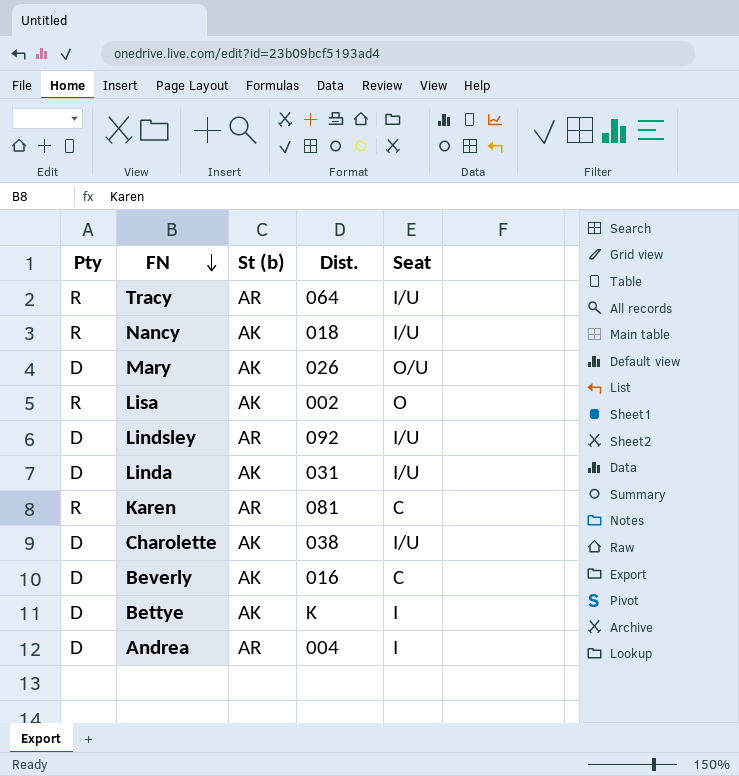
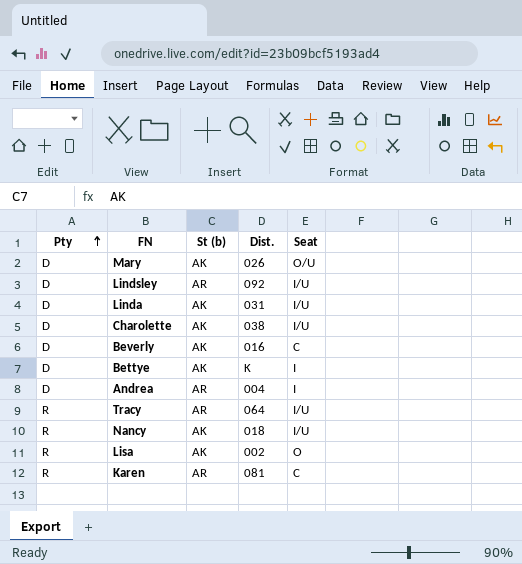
row order: FN descending -> Pty ascending

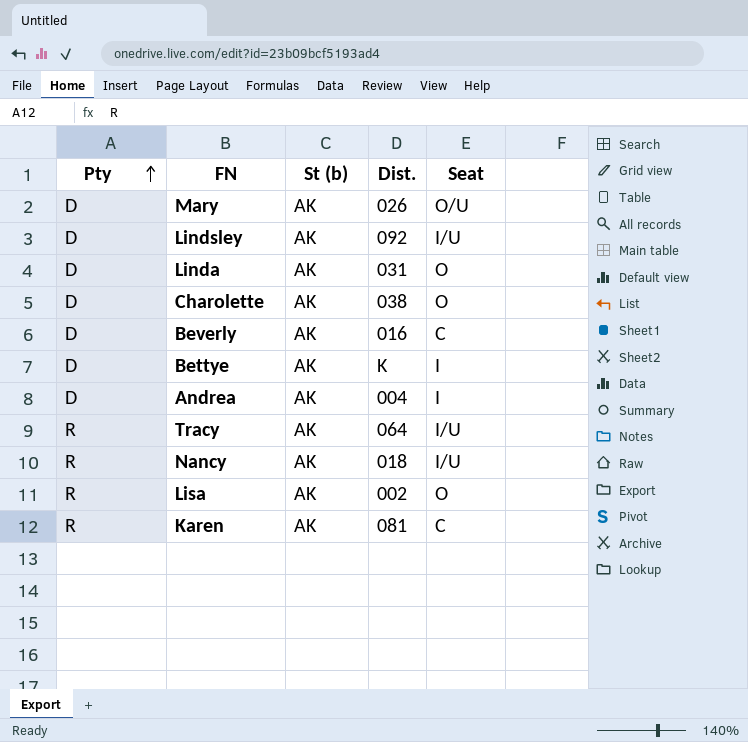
Lindsley | St (b): AR -> AK
Linda | Seat: I/U -> O
Charolette | Seat: I/U -> O
Andrea | St (b): AR -> AK
Tracy | St (b): AR -> AK
Karen | St (b): AR -> AK

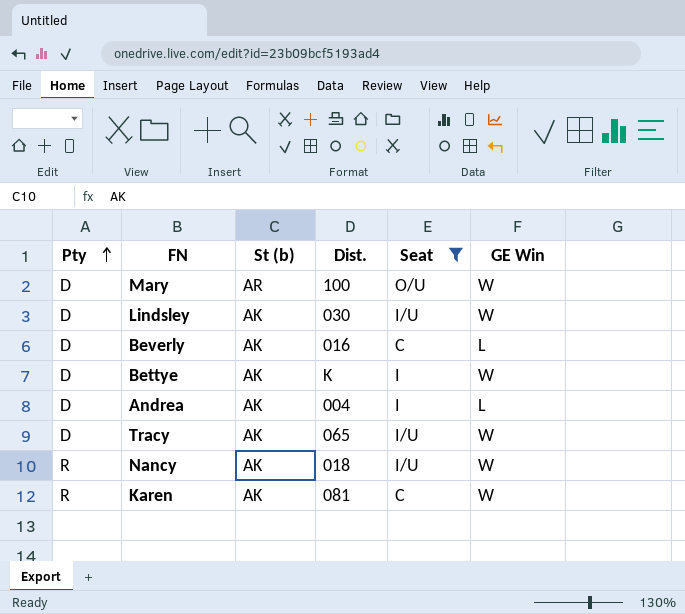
filter: none -> Seat != O
column GE Win | position: none -> 6
Mary | St (b): AK -> AR
Mary | Dist.: 026 -> 100
Lindsley | Dist.: 092 -> 030
Tracy | Pty: R -> D
Tracy | Dist.: 064 -> 065

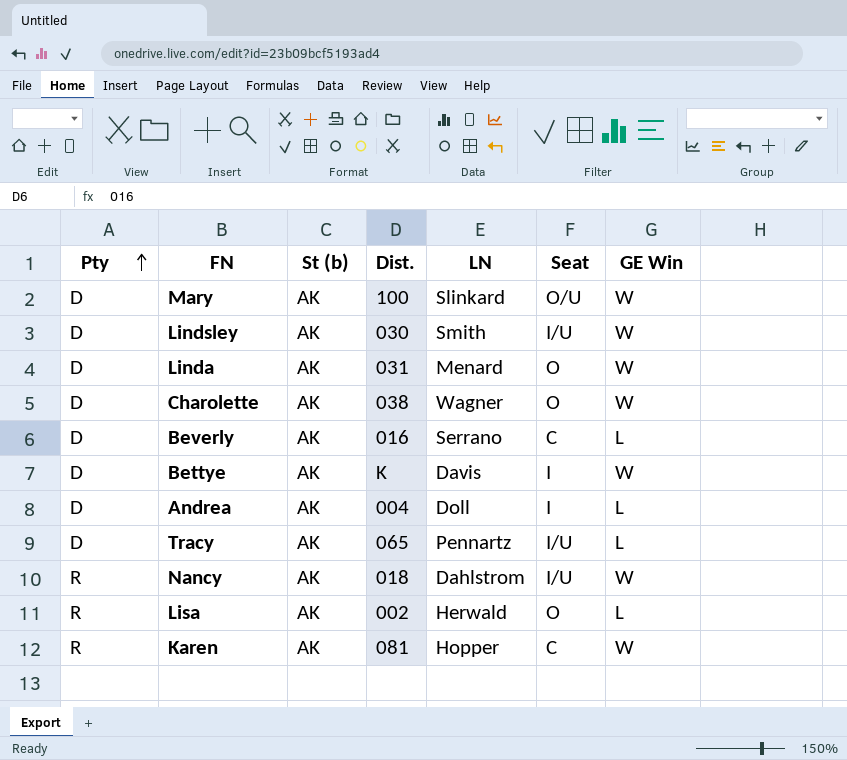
filter: Seat != O -> none
column LN | position: none -> 5
Mary | St (b): AR -> AK
Tracy | GE Win: W -> L

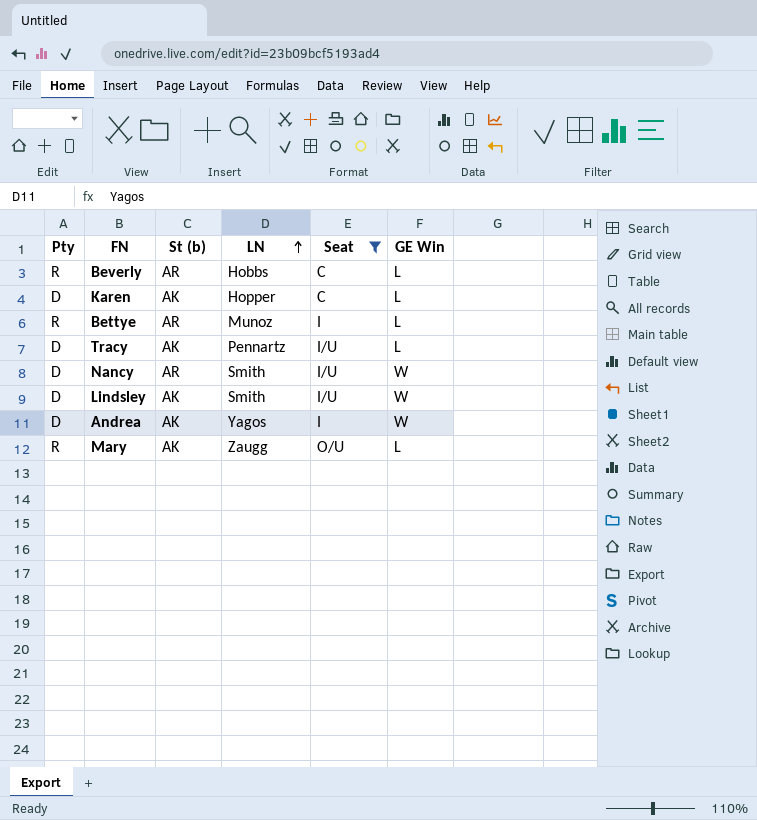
filter: none -> Seat != O
row order: Pty ascending -> LN ascending
column Dist. | position: 4 -> none
Beverly | Pty: D -> R
Beverly | St (b): AK -> AR
Beverly | LN: Serrano -> Hobbs
Karen | Pty: R -> D
Karen | GE Win: W -> L
Bettye | Pty: D -> R
Bettye | St (b): AK -> AR
Bettye | LN: Davis -> Munoz
Bettye | GE Win: W -> L
Nancy | Pty: R -> D
Nancy | St (b): AK -> AR
Nancy | LN: Dahlstrom -> Smith
Andrea | LN: Doll -> Yagos
Andrea | GE Win: L -> W
Mary | Pty: D -> R
Mary | LN: Slinkard -> Zaugg
Mary | GE Win: W -> L

